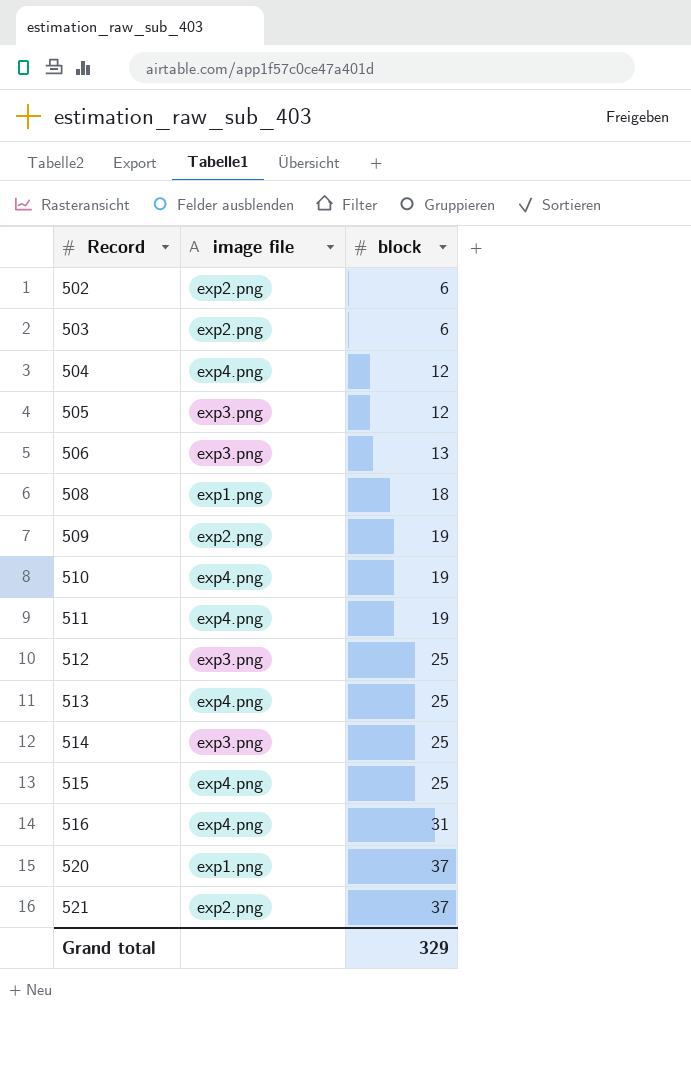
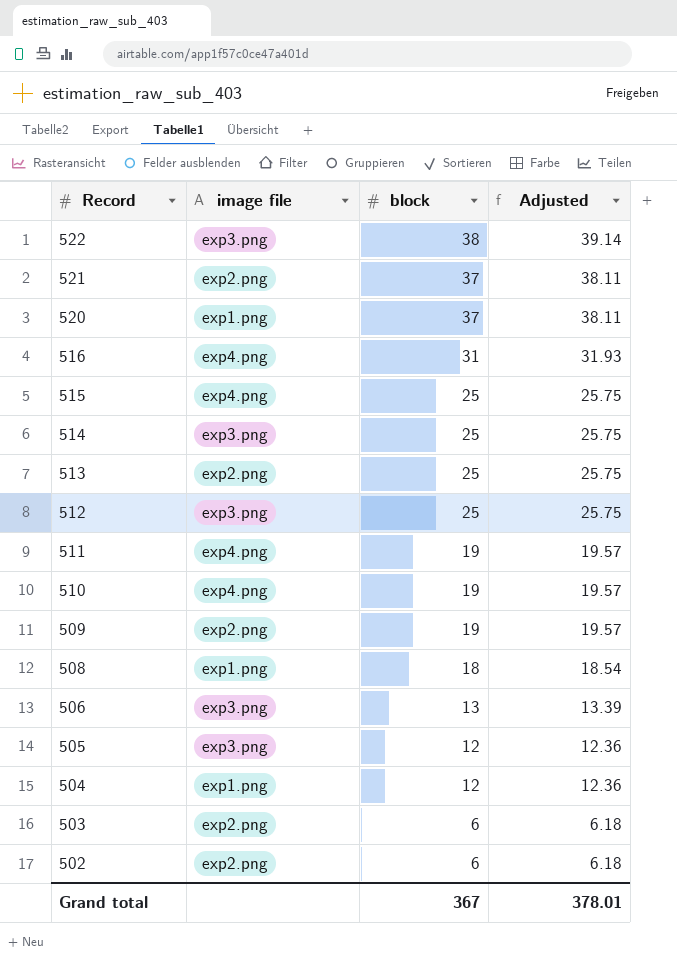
row order: Record ascending -> Record descending
column Adjusted | formula: none -> [block] * 1.03
row 522: none -> exp3.png | 38 | 39.14
513 | image file: exp4.png -> exp2.png
504 | image file: exp4.png -> exp1.png
Grand total | block: 329 -> 367

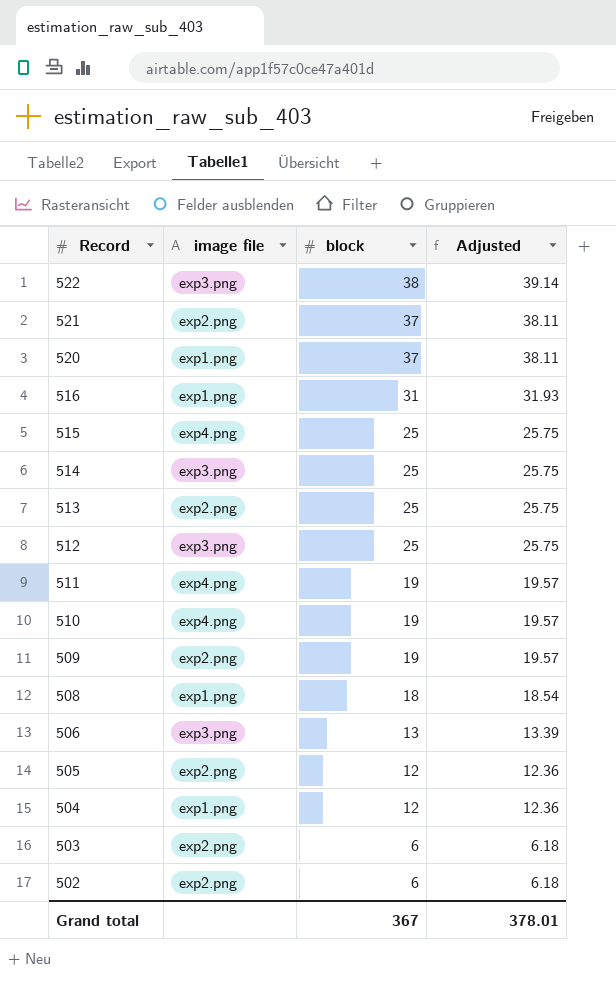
516 | image file: exp4.png -> exp1.png
505 | image file: exp3.png -> exp2.png

